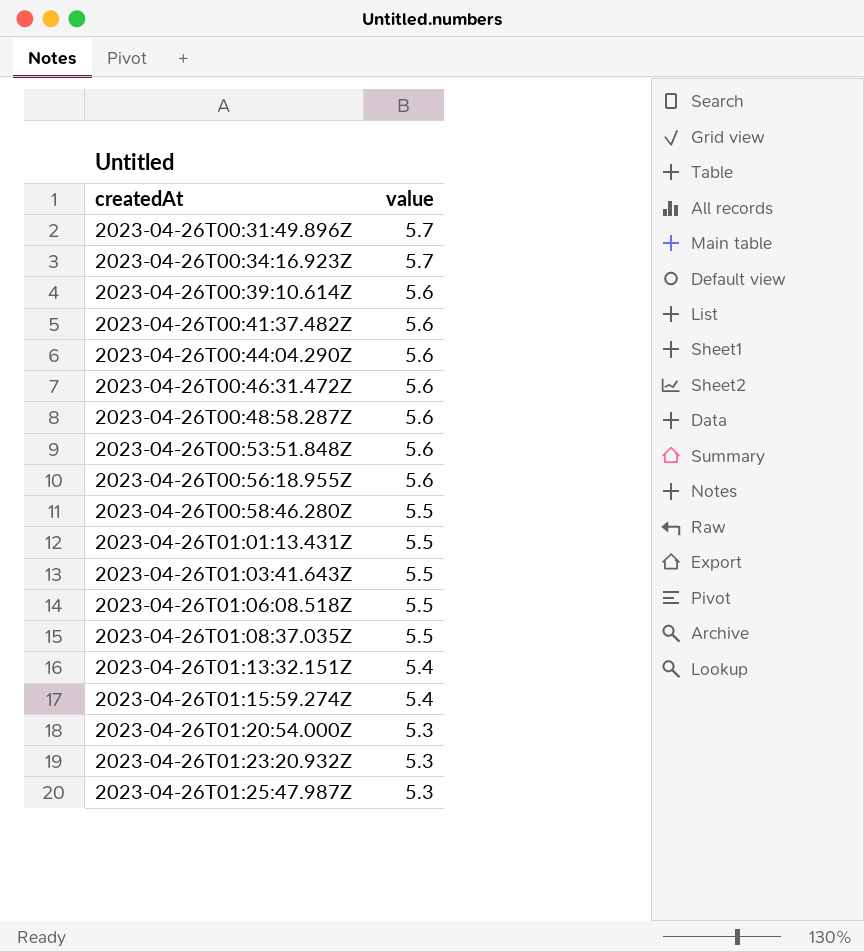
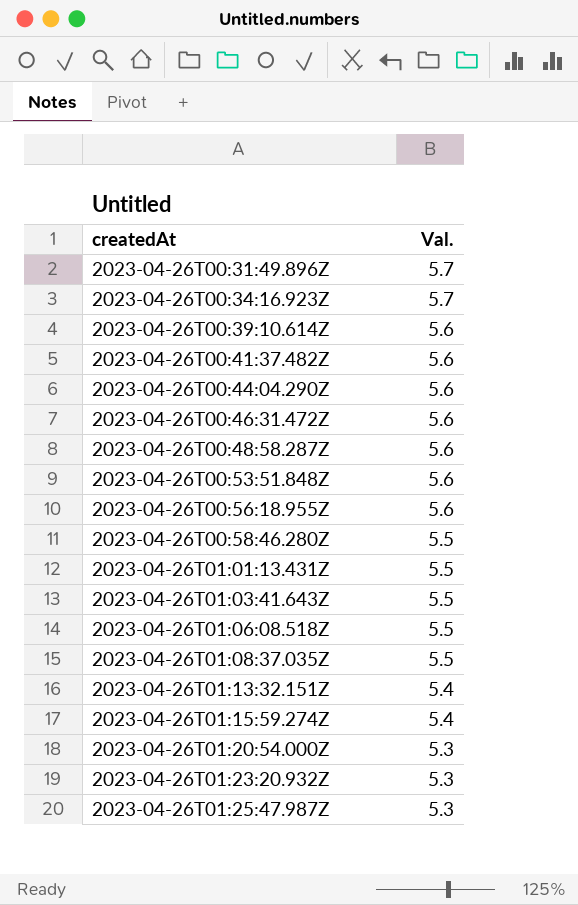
column name: value -> Val.

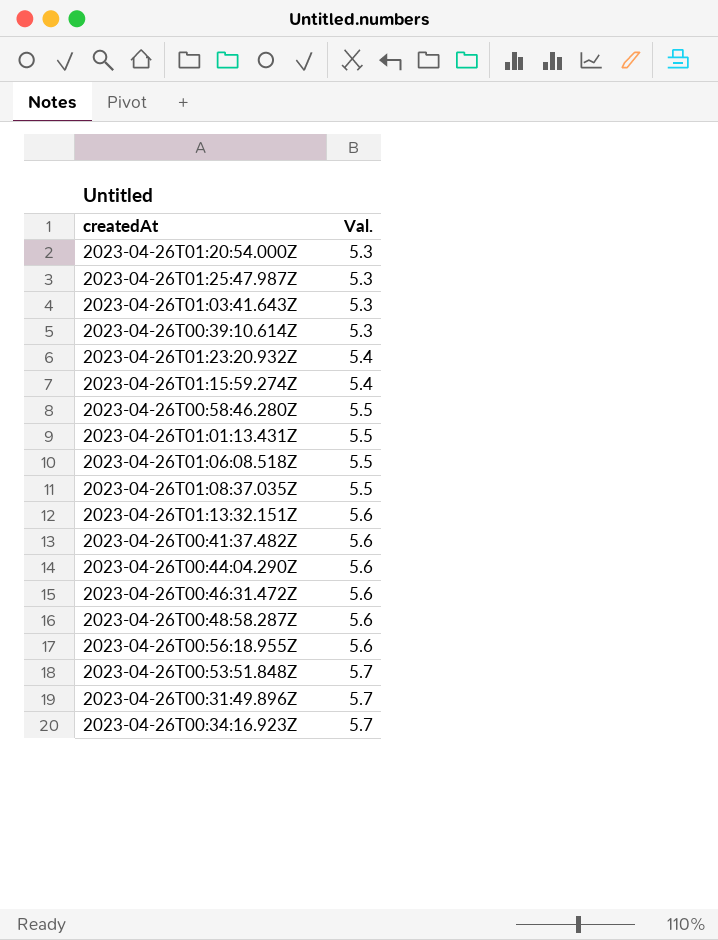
row order: createdAt ascending -> Val. ascending
2023-04-26T01:03:41.643Z | Val.: 5.5 -> 5.3
2023-04-26T00:39:10.614Z | Val.: 5.6 -> 5.3
2023-04-26T01:23:20.932Z | Val.: 5.3 -> 5.4
2023-04-26T01:13:32.151Z | Val.: 5.4 -> 5.6
2023-04-26T00:53:51.848Z | Val.: 5.6 -> 5.7

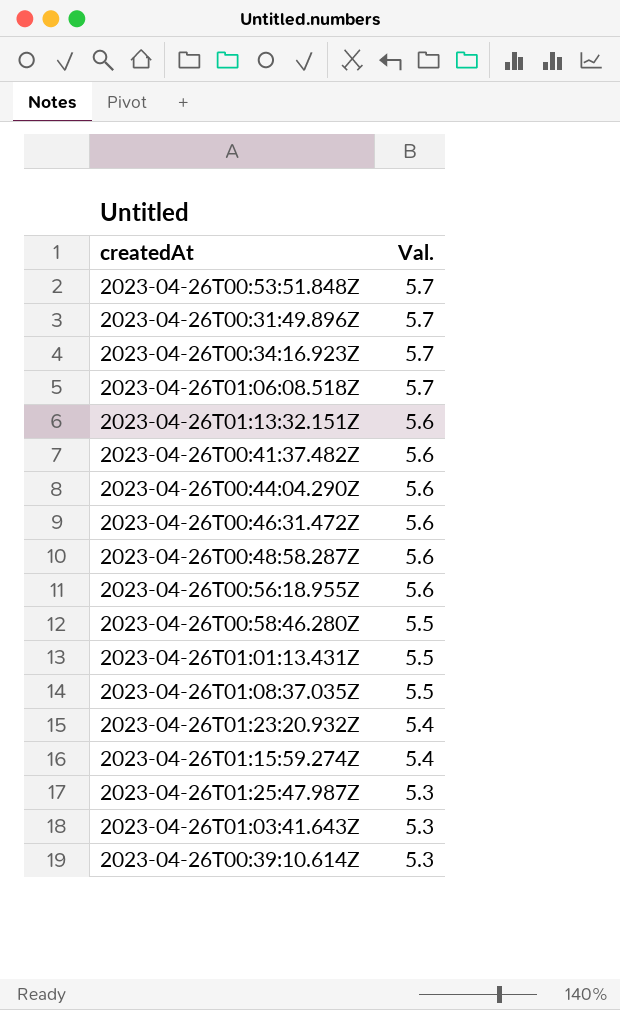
row order: Val. ascending -> Val. descending
row 2023-04-26T01:20:54.000Z: 5.3 -> none
2023-04-26T01:06:08.518Z | Val.: 5.5 -> 5.7

